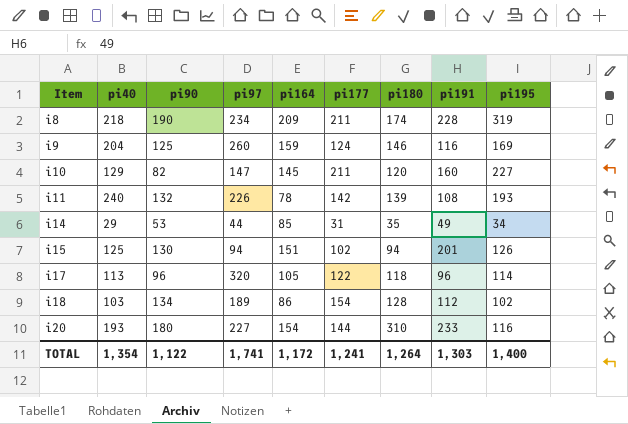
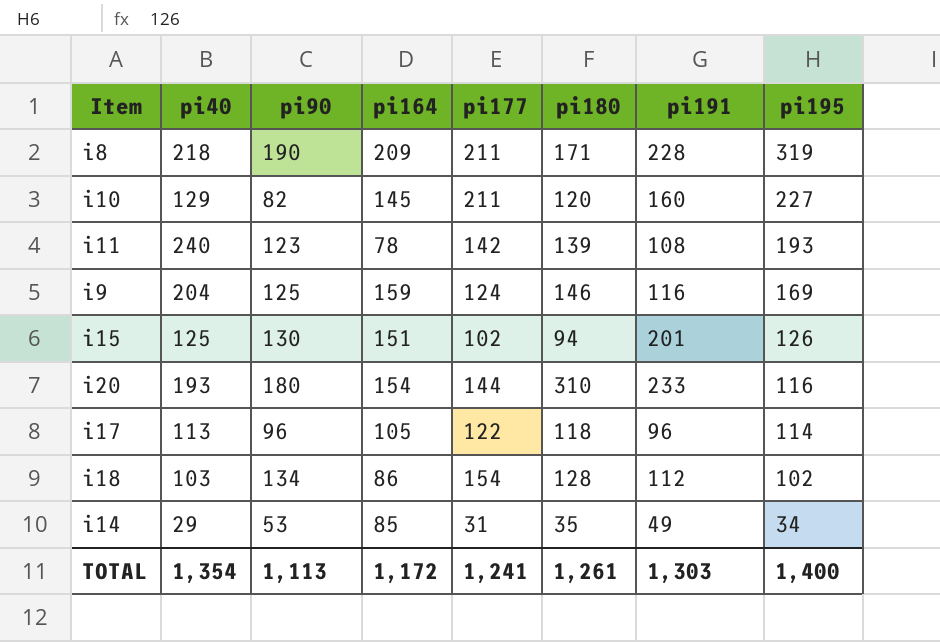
row order: Item ascending -> pi195 descending
column pi97 | position: 4 -> none
i8 | pi180: 174 -> 171
i11 | pi90: 132 -> 123
TOTAL | pi90: 1,122 -> 1,113
TOTAL | pi180: 1,264 -> 1,261

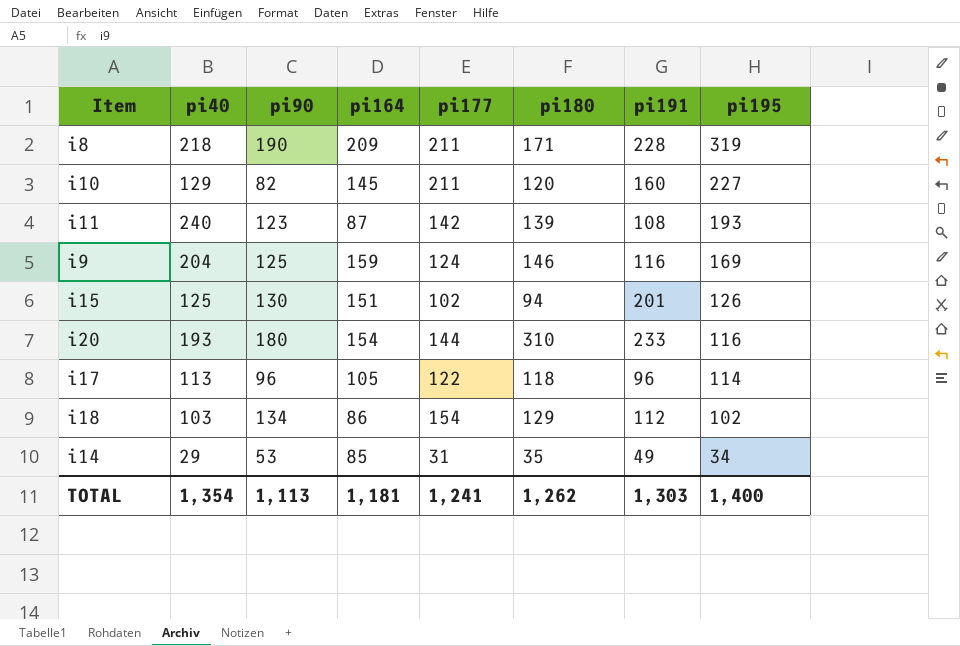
i11 | pi164: 78 -> 87
i18 | pi180: 128 -> 129
TOTAL | pi164: 1,172 -> 1,181
TOTAL | pi180: 1,261 -> 1,262

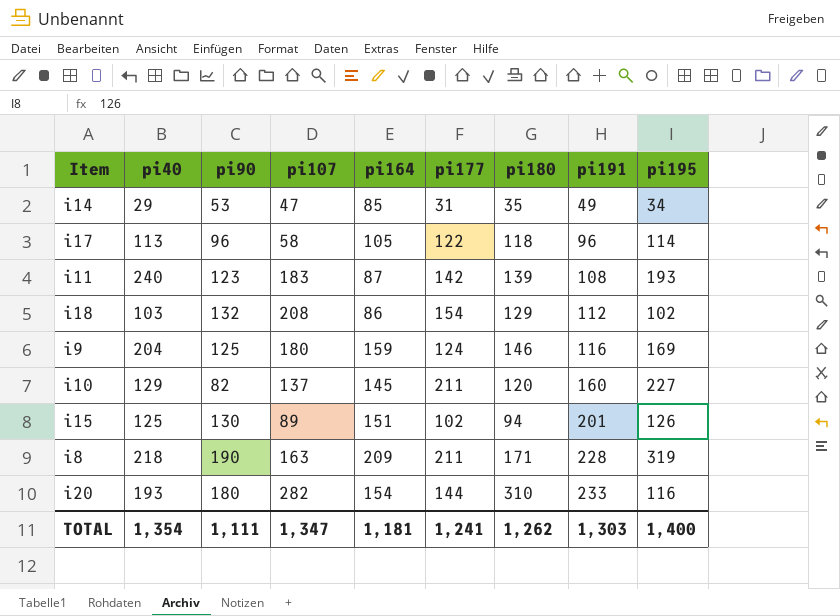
row order: pi195 descending -> pi191 ascending
column pi107 | position: none -> 4
i18 | pi90: 134 -> 132
TOTAL | pi90: 1,113 -> 1,111

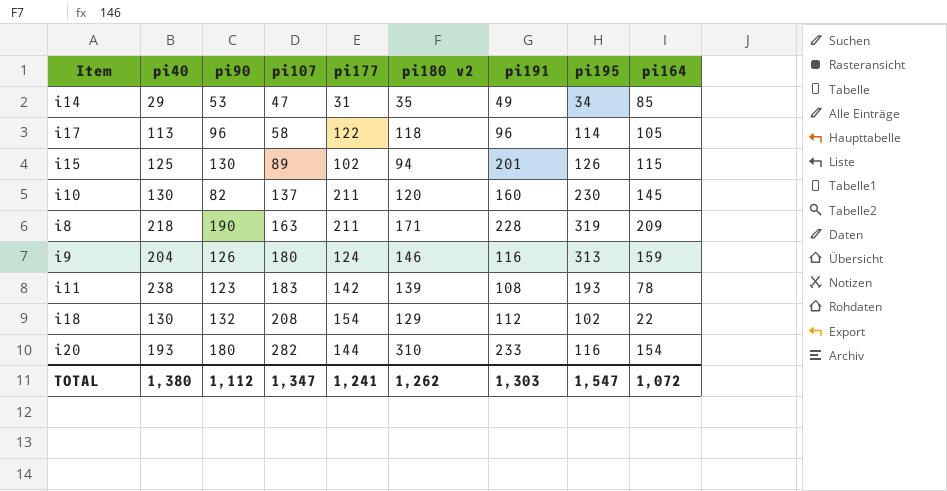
row order: pi191 ascending -> pi107 ascending
column name: pi180 -> pi180 v2
column pi164 | position: 5 -> 9
i15 | pi164: 151 -> 115
i10 | pi40: 129 -> 130
i10 | pi195: 227 -> 230
i9 | pi90: 125 -> 126
i9 | pi195: 169 -> 313
i11 | pi40: 240 -> 238
i11 | pi164: 87 -> 78
i18 | pi40: 103 -> 130
i18 | pi164: 86 -> 22
TOTAL | pi40: 1,354 -> 1,380
TOTAL | pi90: 1,111 -> 1,112
TOTAL | pi195: 1,400 -> 1,547
TOTAL | pi164: 1,181 -> 1,072

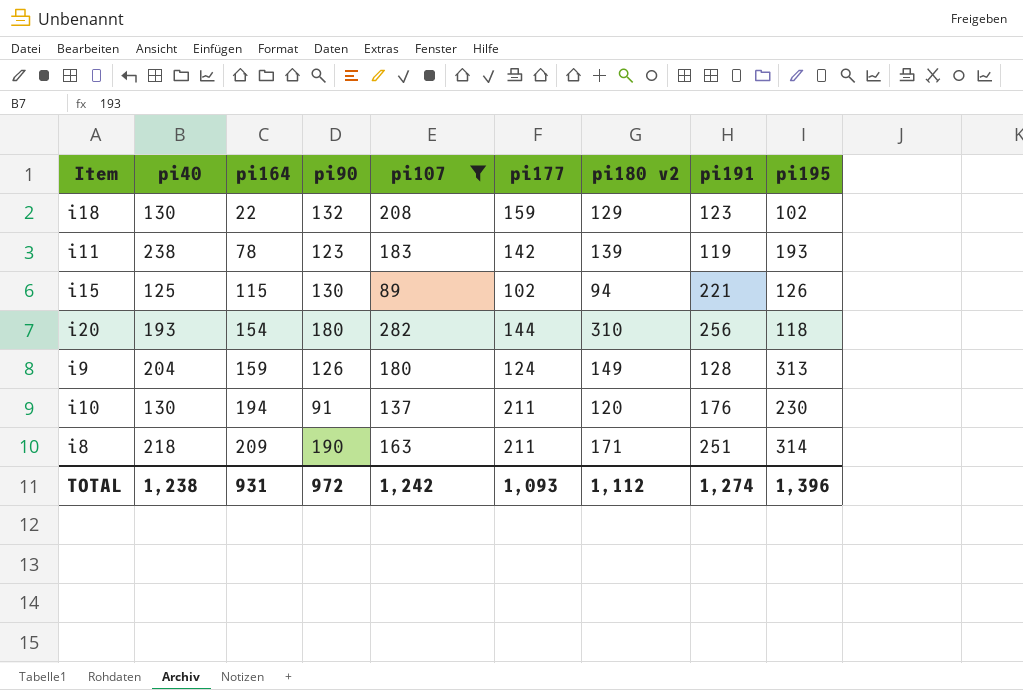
filter: none -> pi107 >= 89
row order: pi107 ascending -> pi164 ascending
column pi164 | position: 9 -> 3
i18 | pi177: 154 -> 159
i18 | pi191: 112 -> 123
i11 | pi191: 108 -> 119
i15 | pi191: 201 -> 221
i20 | pi191: 233 -> 256
i20 | pi195: 116 -> 118
i9 | pi180 v2: 146 -> 149
i9 | pi191: 116 -> 128
i10 | pi164: 145 -> 194
i10 | pi90: 82 -> 91
i10 | pi191: 160 -> 176
i8 | pi191: 228 -> 251
i8 | pi195: 319 -> 314
TOTAL | pi40: 1,380 -> 1,238
TOTAL | pi164: 1,072 -> 931
TOTAL | pi90: 1,112 -> 972
TOTAL | pi107: 1,347 -> 1,242
TOTAL | pi177: 1,241 -> 1,093
TOTAL | pi180 v2: 1,262 -> 1,112
TOTAL | pi191: 1,303 -> 1,274
TOTAL | pi195: 1,547 -> 1,396

